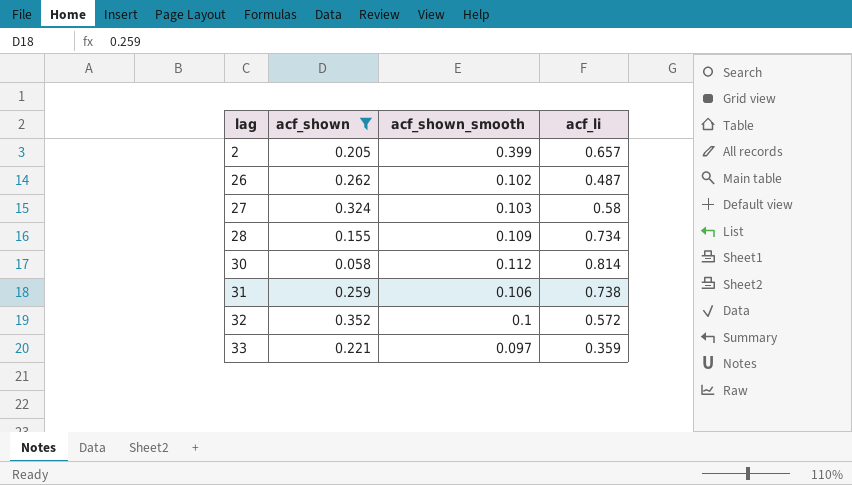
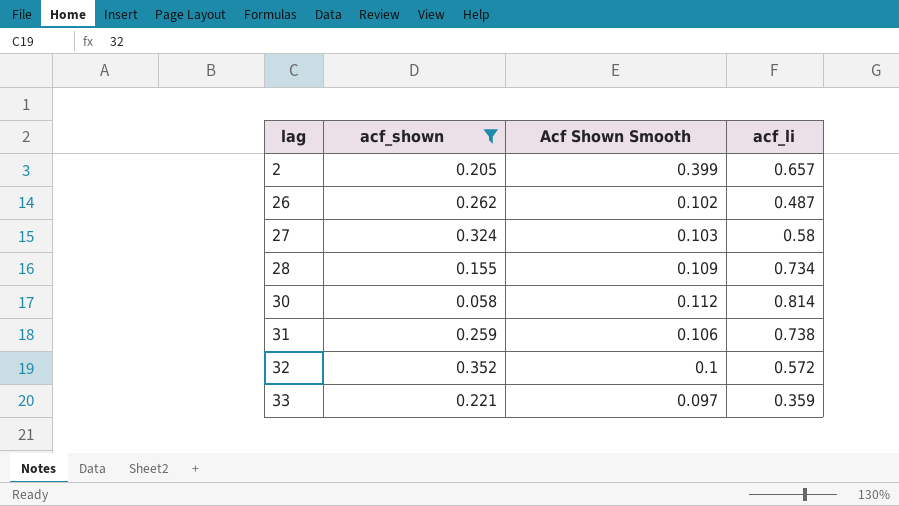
column name: acf_shown_smooth -> Acf Shown Smooth

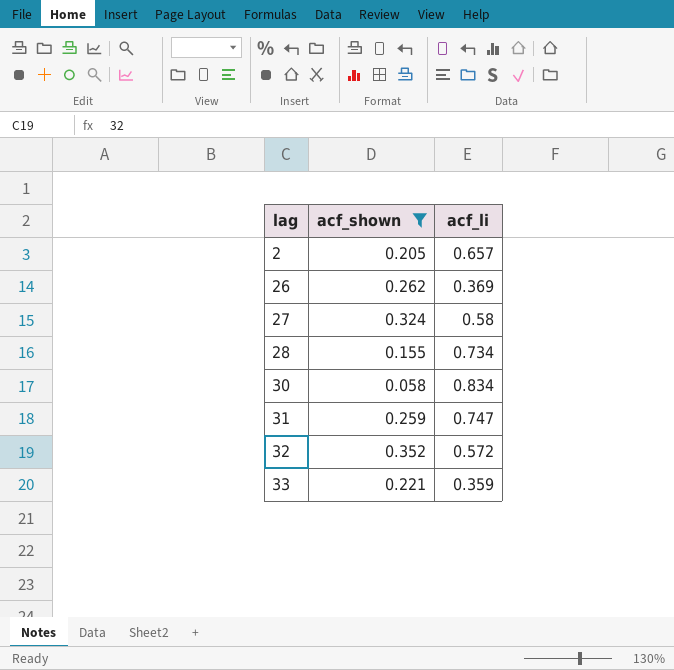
column Acf Shown Smooth | position: 3 -> none
26 | acf_li: 0.487 -> 0.369
30 | acf_li: 0.814 -> 0.834
31 | acf_li: 0.738 -> 0.747

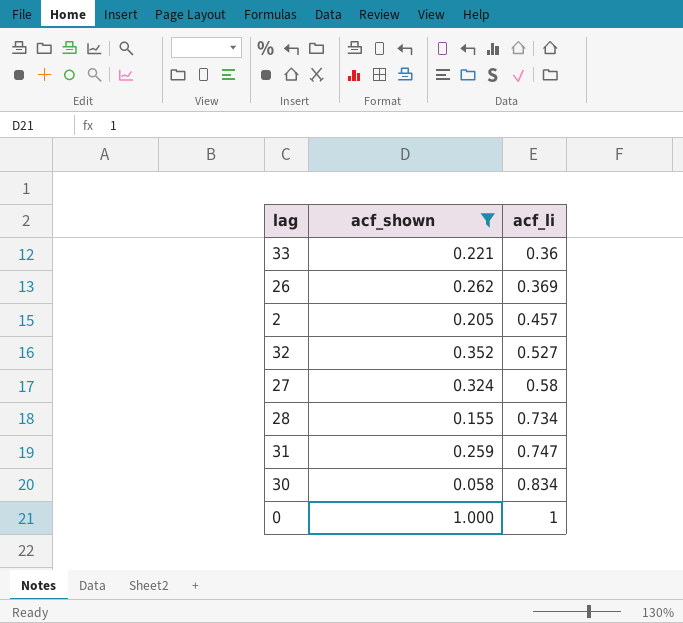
row order: lag ascending -> acf_li ascending
33 | acf_li: 0.359 -> 0.36
2 | acf_li: 0.657 -> 0.457
32 | acf_li: 0.572 -> 0.527
row 0: none -> 1.000 | 1

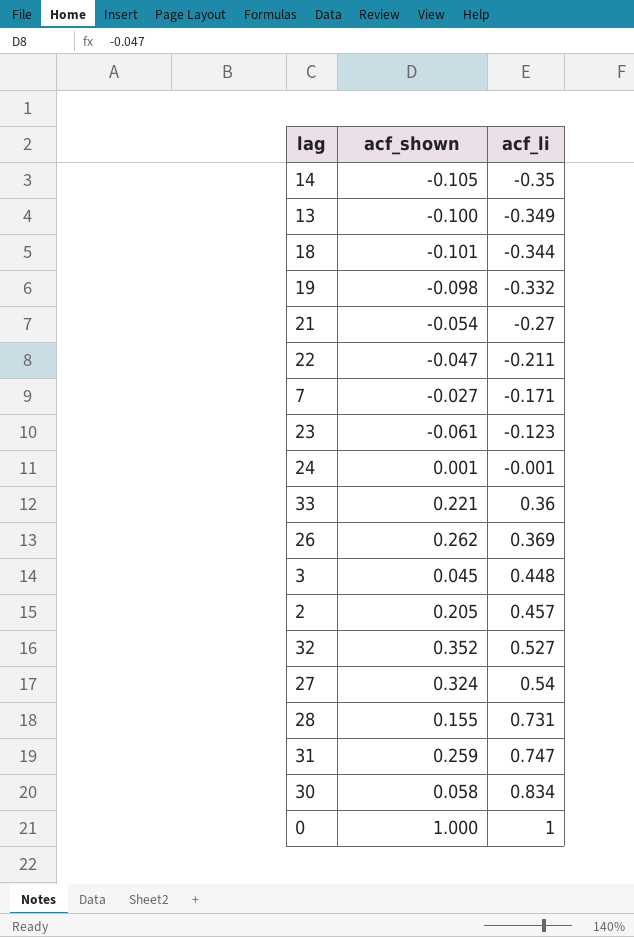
filter: acf_shown >= 0.058 -> none
27 | acf_li: 0.58 -> 0.54
28 | acf_li: 0.734 -> 0.731

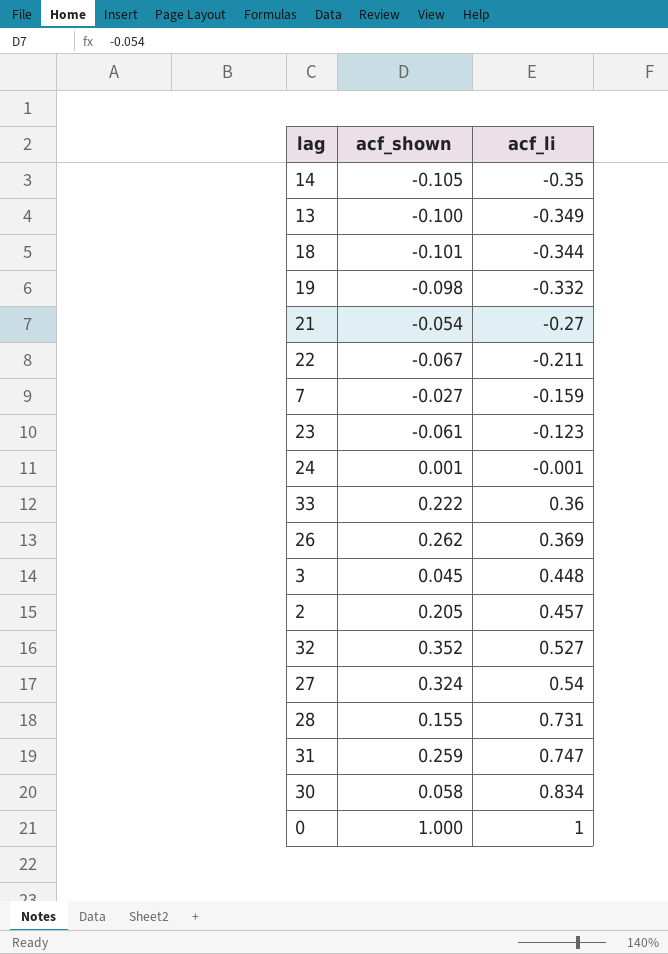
22 | acf_shown: -0.047 -> -0.067
7 | acf_li: -0.171 -> -0.159
33 | acf_shown: 0.221 -> 0.222

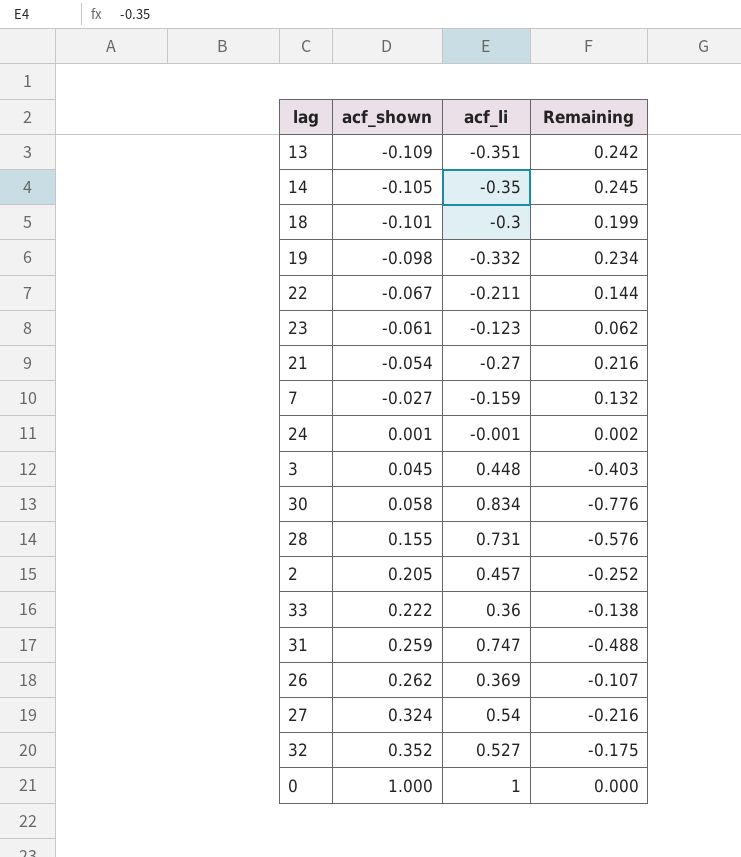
row order: acf_li ascending -> acf_shown ascending
column Remaining | formula: none -> [acf_shown] - [acf_li]
13 | acf_shown: -0.100 -> -0.109
13 | acf_li: -0.349 -> -0.351
18 | acf_li: -0.344 -> -0.3

